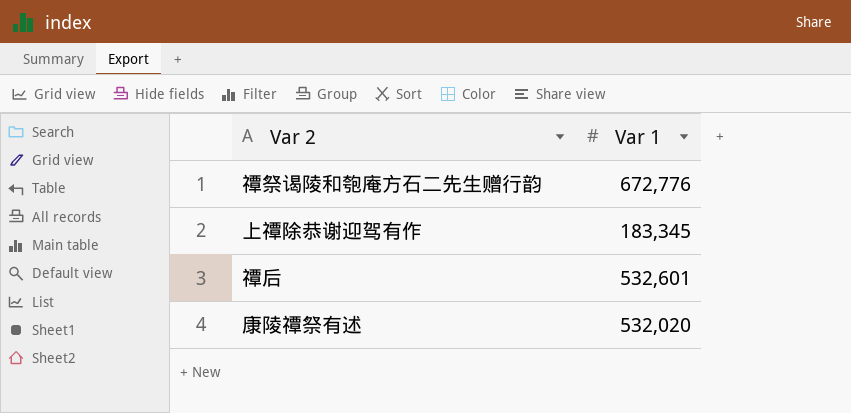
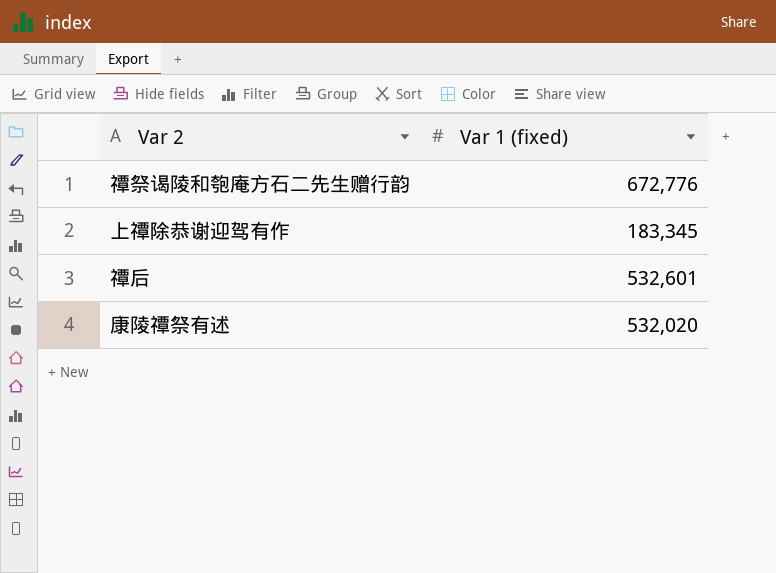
column name: Var 1 -> Var 1 (fixed)

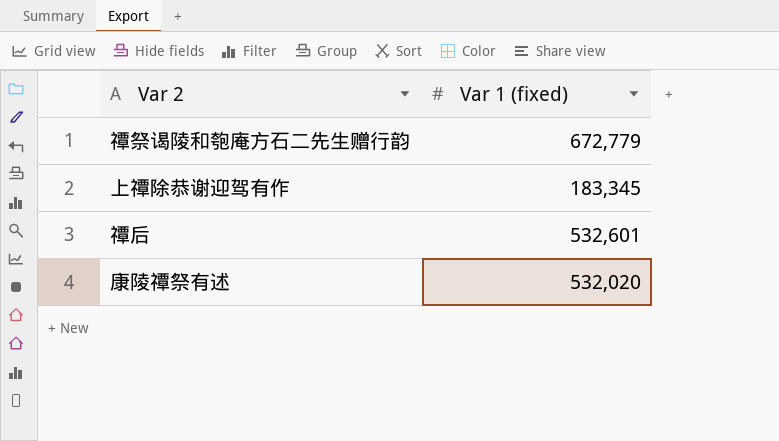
禫祭谒陵和匏庵方石二先生赠行韵 | Var 1 (fixed): 672,776 -> 672,779

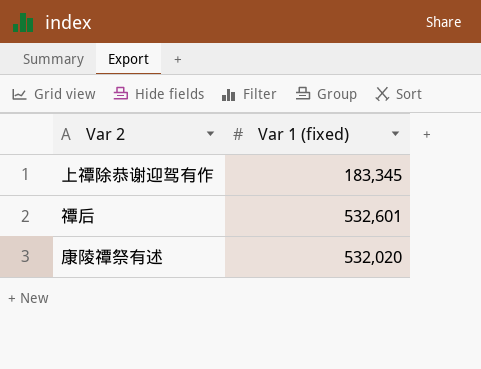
row 禫祭谒陵和匏庵方石二先生赠行韵: 672,779 -> none

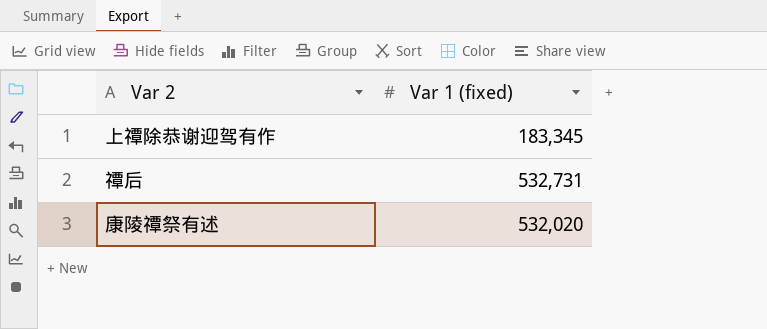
禫后 | Var 1 (fixed): 532,601 -> 532,731

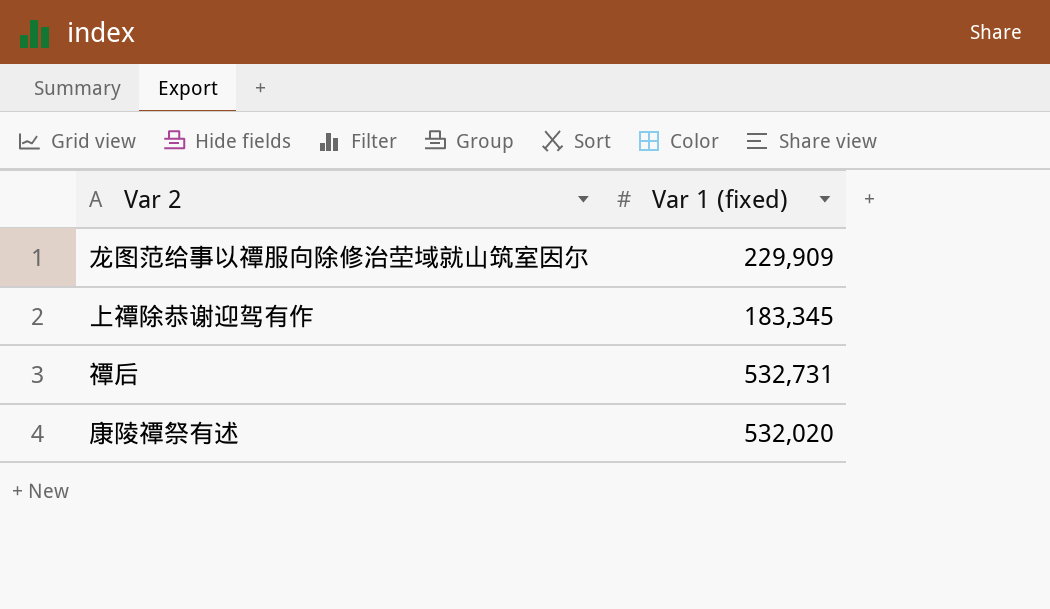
row 龙图范给事以禫服向除修治茔域就山筑室因尔: none -> 229,909

